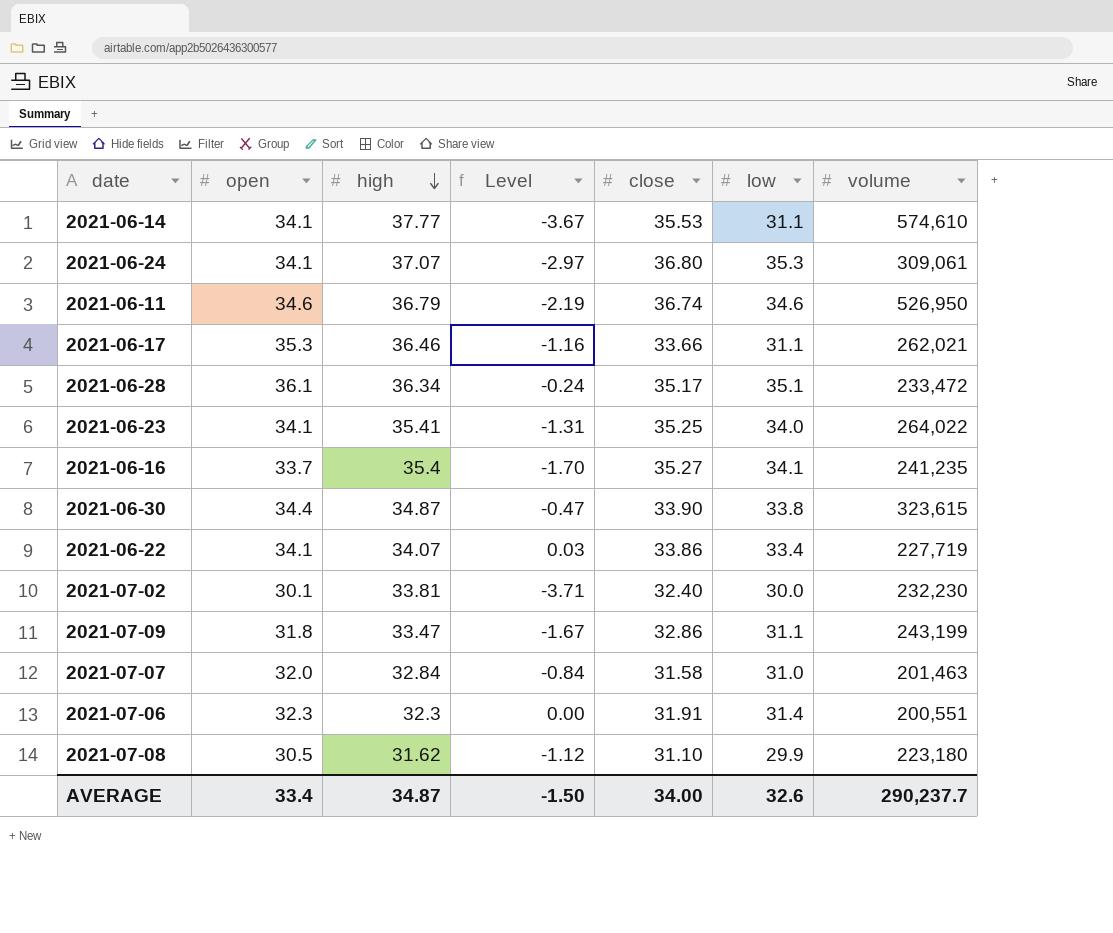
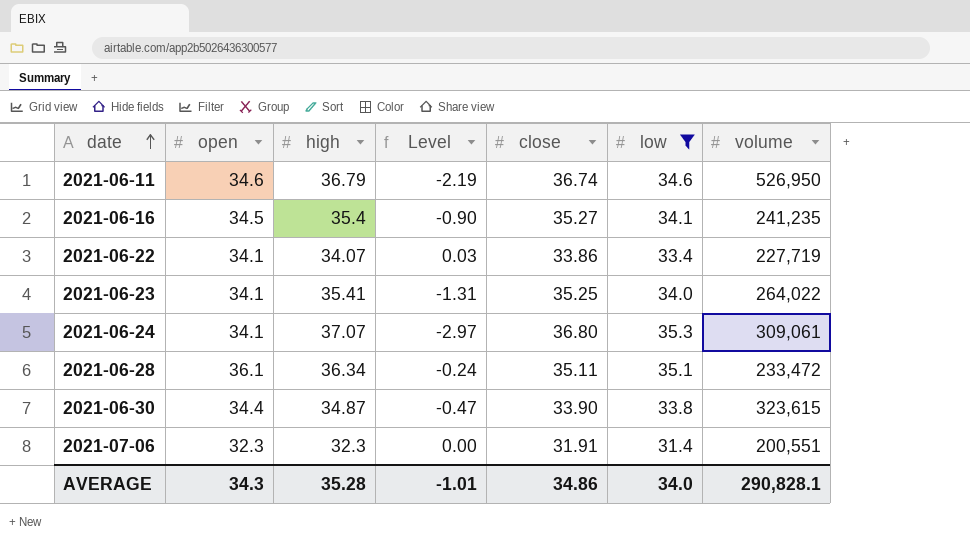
filter: none -> low >= 31.4
row order: high descending -> date ascending
2021-06-16 | open: 33.7 -> 34.5
2021-06-16 | Level: -1.70 -> -0.90
2021-06-28 | close: 35.17 -> 35.11
AVERAGE | open: 33.4 -> 34.3
AVERAGE | high: 34.87 -> 35.28
AVERAGE | Level: -1.50 -> -1.01
AVERAGE | close: 34.00 -> 34.86
AVERAGE | low: 32.6 -> 34.0
AVERAGE | volume: 290,237.7 -> 290,828.1

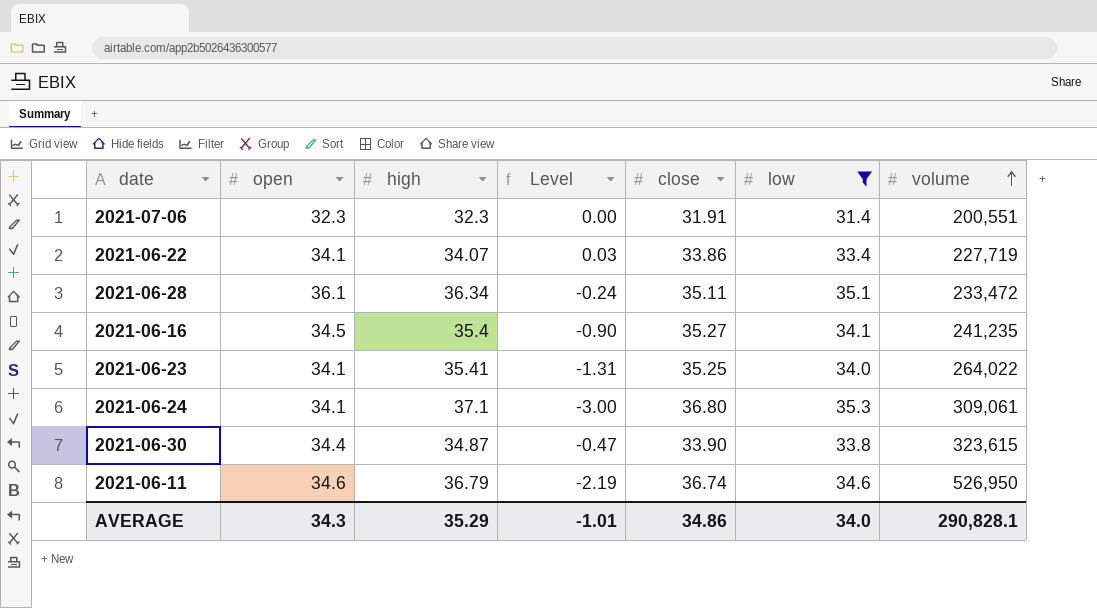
row order: date ascending -> volume ascending
2021-06-24 | high: 37.07 -> 37.1
2021-06-24 | Level: -2.97 -> -3.00
AVERAGE | high: 35.28 -> 35.29

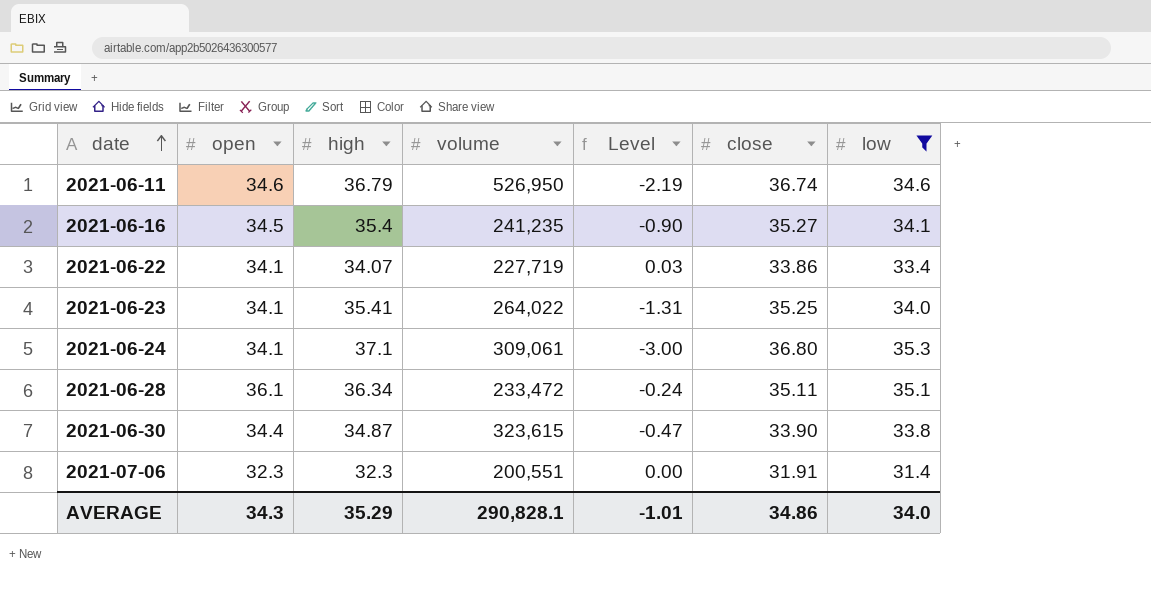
row order: volume ascending -> date ascending
column volume | position: 7 -> 4

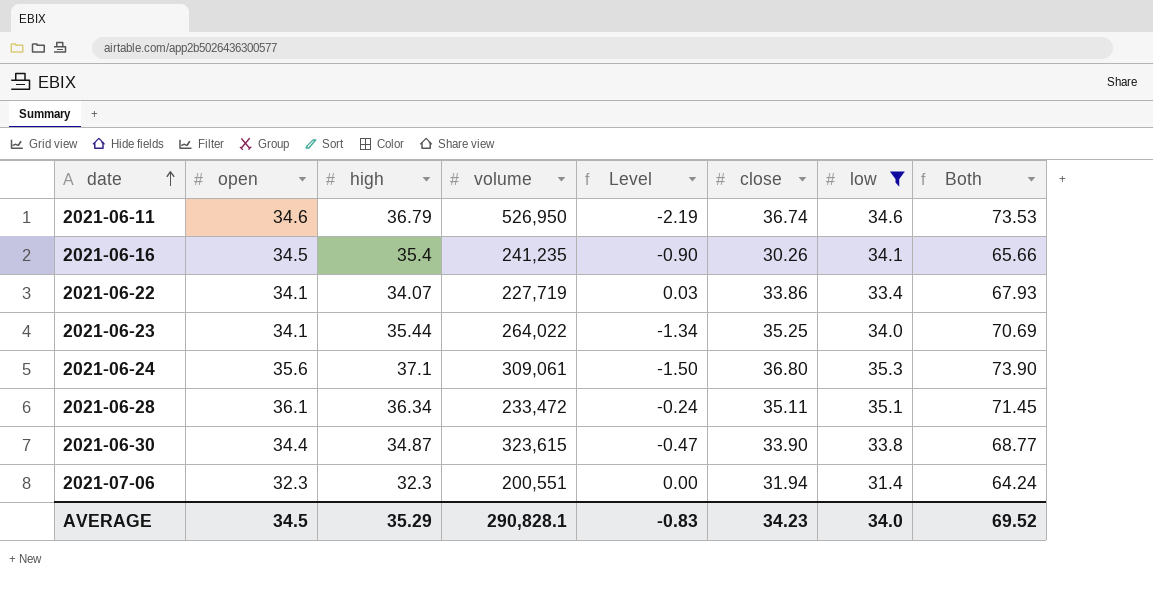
column Both | formula: none -> [high] + [close]
2021-06-16 | close: 35.27 -> 30.26
2021-06-23 | high: 35.41 -> 35.44
2021-06-23 | Level: -1.31 -> -1.34
2021-06-24 | open: 34.1 -> 35.6
2021-06-24 | Level: -3.00 -> -1.50
2021-07-06 | close: 31.91 -> 31.94
AVERAGE | open: 34.3 -> 34.5
AVERAGE | Level: -1.01 -> -0.83
AVERAGE | close: 34.86 -> 34.23

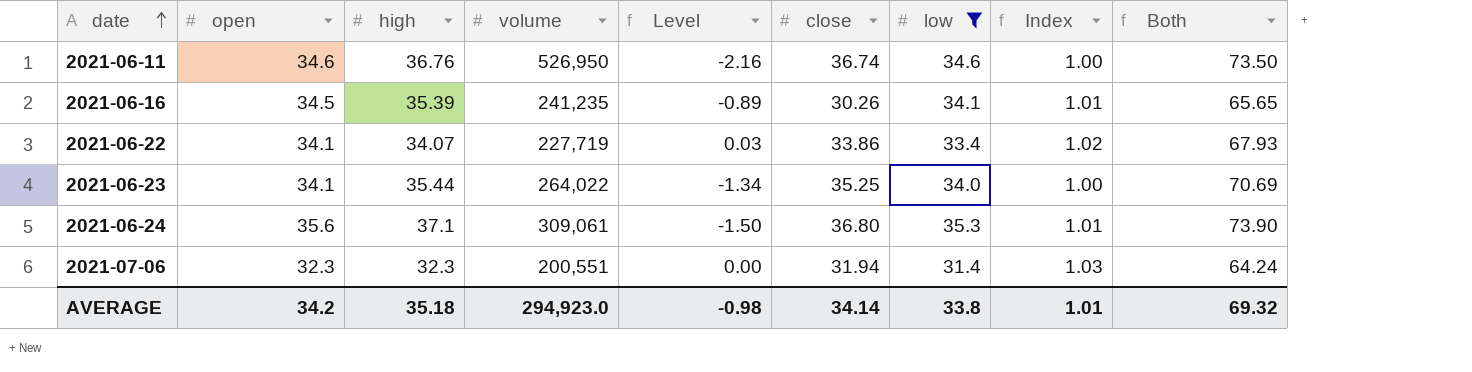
column Index | formula: none -> [open] / [low]
row 2021-06-28: 36.1 | 36.34 | 233,472 | -0.24 | 35.11 | 35.1 | 71.45 -> none
row 2021-06-30: 34.4 | 34.87 | 323,615 | -0.47 | 33.90 | 33.8 | 68.77 -> none
2021-06-11 | high: 36.79 -> 36.76
2021-06-11 | Level: -2.19 -> -2.16
2021-06-11 | Both: 73.53 -> 73.50
2021-06-16 | high: 35.4 -> 35.39
2021-06-16 | Level: -0.90 -> -0.89
2021-06-16 | Both: 65.66 -> 65.65
AVERAGE | open: 34.5 -> 34.2
AVERAGE | high: 35.29 -> 35.18
AVERAGE | volume: 290,828.1 -> 294,923.0
AVERAGE | Level: -0.83 -> -0.98
AVERAGE | close: 34.23 -> 34.14
AVERAGE | low: 34.0 -> 33.8
AVERAGE | Both: 69.52 -> 69.32

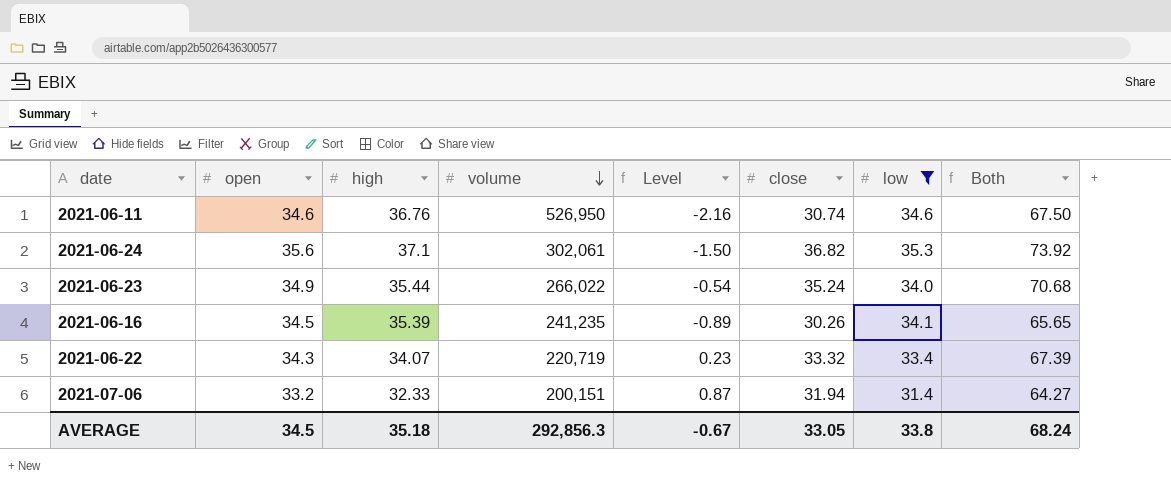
row order: date ascending -> volume descending
column Index | formula: [open] / [low] -> none
2021-06-11 | close: 36.74 -> 30.74
2021-06-11 | Both: 73.50 -> 67.50
2021-06-24 | volume: 309,061 -> 302,061
2021-06-24 | close: 36.80 -> 36.82
2021-06-24 | Both: 73.90 -> 73.92
2021-06-23 | open: 34.1 -> 34.9
2021-06-23 | volume: 264,022 -> 266,022
2021-06-23 | Level: -1.34 -> -0.54
2021-06-23 | close: 35.25 -> 35.24
2021-06-23 | Both: 70.69 -> 70.68
2021-06-22 | open: 34.1 -> 34.3
2021-06-22 | volume: 227,719 -> 220,719
2021-06-22 | Level: 0.03 -> 0.23
2021-06-22 | close: 33.86 -> 33.32
2021-06-22 | Both: 67.93 -> 67.39
2021-07-06 | open: 32.3 -> 33.2
2021-07-06 | high: 32.3 -> 32.33
2021-07-06 | volume: 200,551 -> 200,151
2021-07-06 | Level: 0.00 -> 0.87
2021-07-06 | Both: 64.24 -> 64.27
AVERAGE | open: 34.2 -> 34.5
AVERAGE | volume: 294,923.0 -> 292,856.3
AVERAGE | Level: -0.98 -> -0.67
AVERAGE | close: 34.14 -> 33.05
AVERAGE | Both: 69.32 -> 68.24

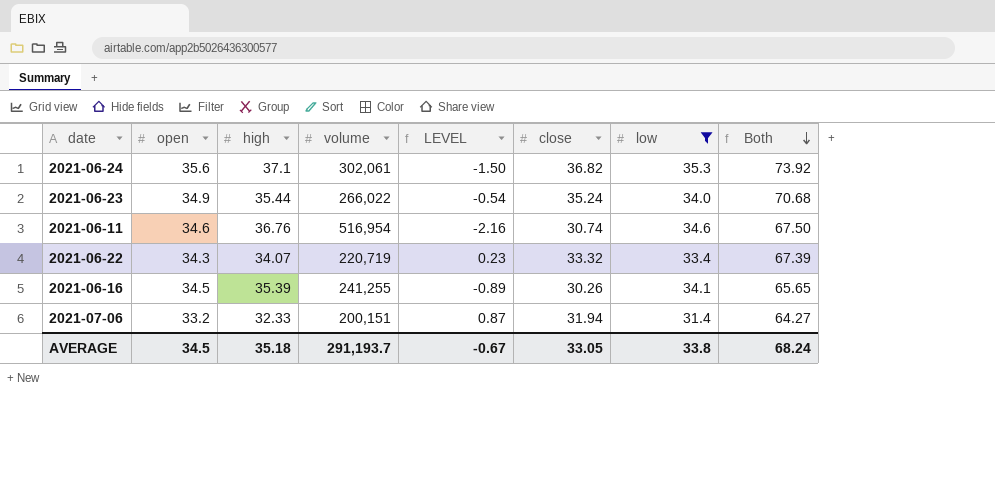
row order: volume descending -> Both descending
column name: Level -> LEVEL
2021-06-11 | volume: 526,950 -> 516,954
2021-06-16 | volume: 241,235 -> 241,255
AVERAGE | volume: 292,856.3 -> 291,193.7

